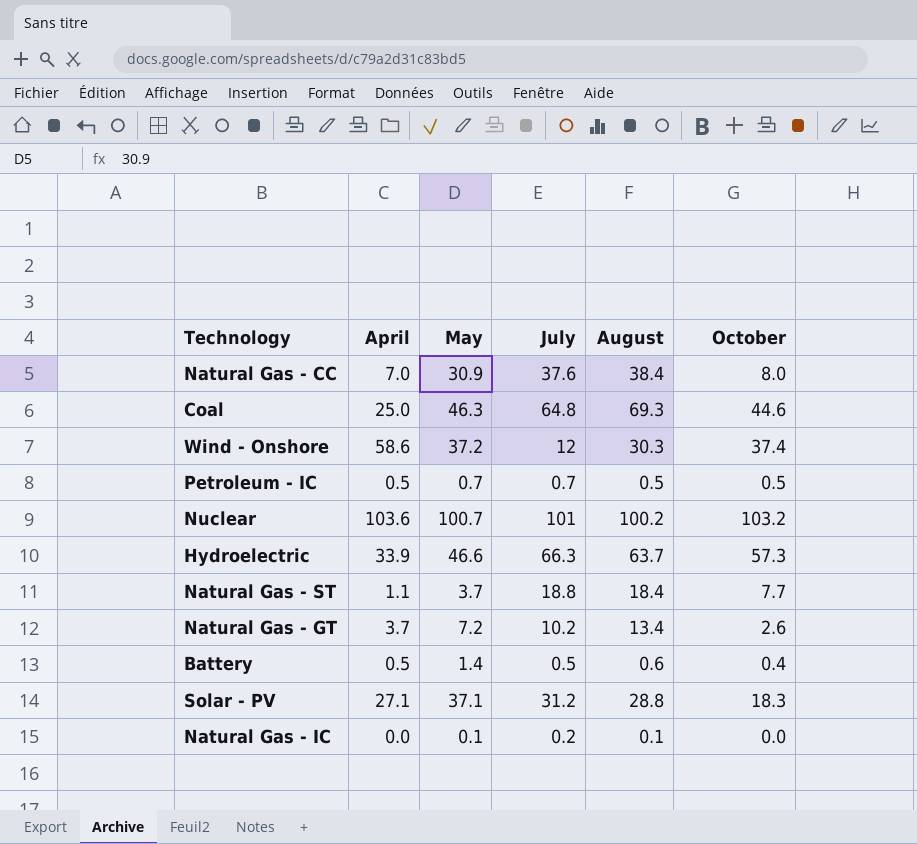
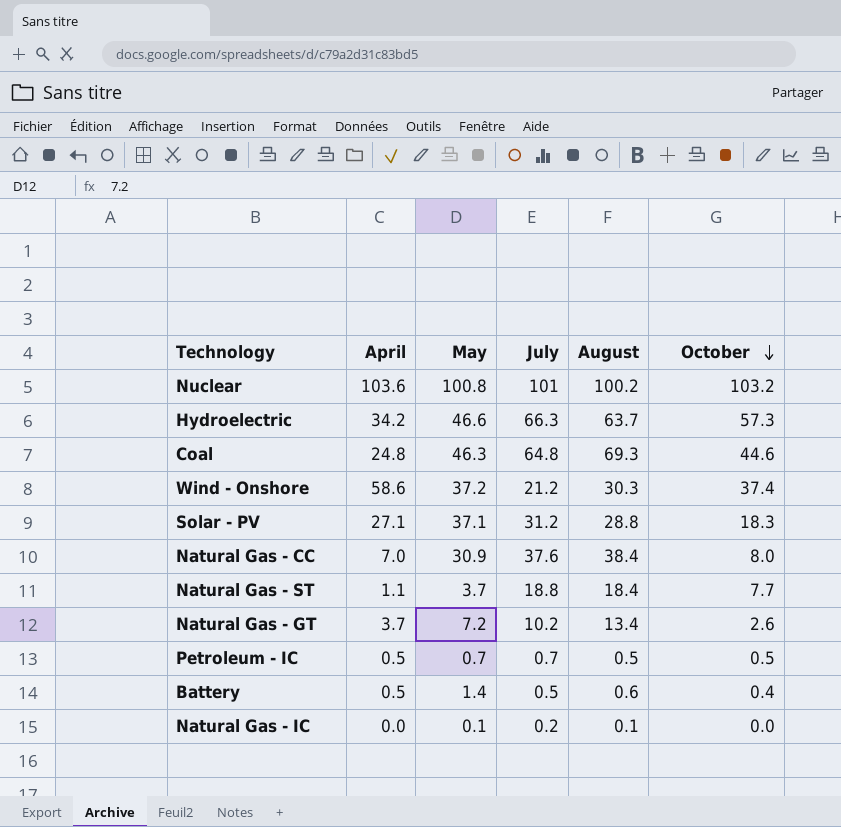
row order: none -> October descending
Nuclear | May: 100.7 -> 100.8
Hydroelectric | April: 33.9 -> 34.2
Coal | April: 25.0 -> 24.8
Wind - Onshore | July: 12 -> 21.2

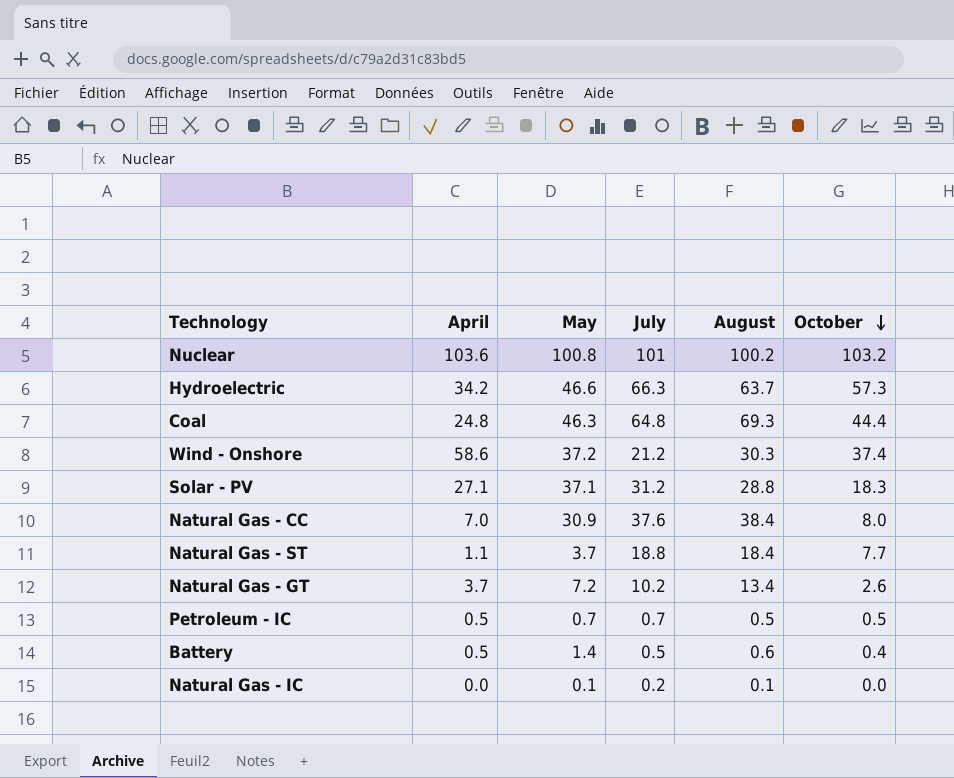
Coal | October: 44.6 -> 44.4

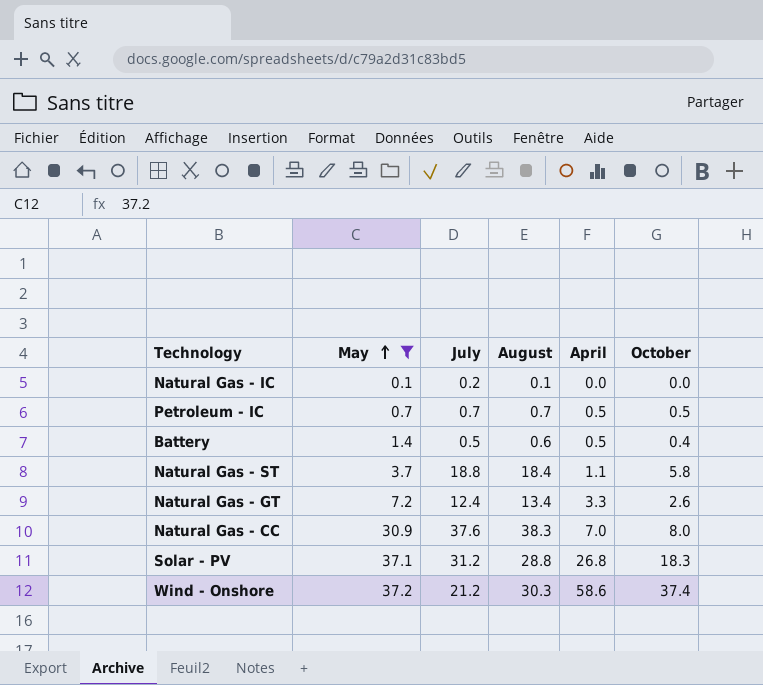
filter: none -> May <= 37.2
row order: October descending -> May ascending
column April | position: 2 -> 5
Petroleum - IC | August: 0.5 -> 0.7
Natural Gas - ST | October: 7.7 -> 5.8
Natural Gas - GT | July: 10.2 -> 12.4
Natural Gas - GT | April: 3.7 -> 3.3
Natural Gas - CC | August: 38.4 -> 38.3
Solar - PV | April: 27.1 -> 26.8

